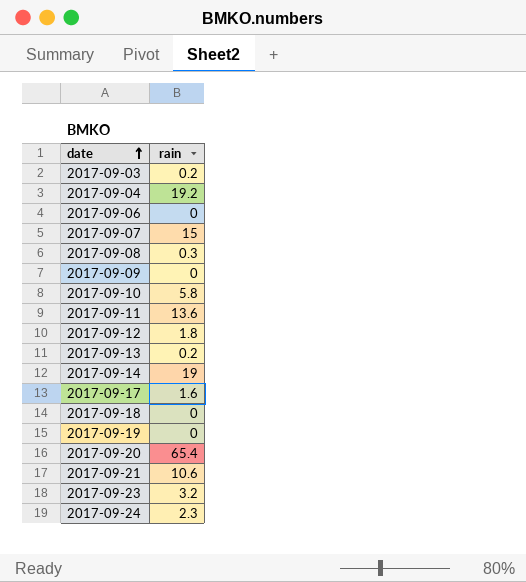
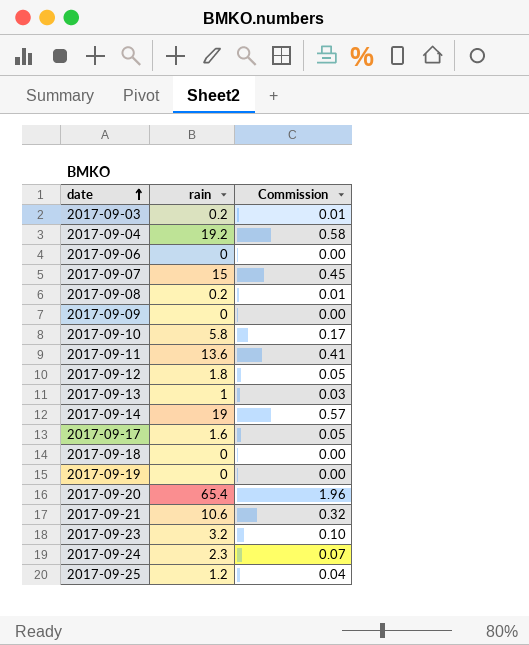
column Commission | formula: none -> [rain] * 0.03
2017-09-08 | rain: 0.3 -> 0.2
2017-09-13 | rain: 0.2 -> 1
row 2017-09-25: none -> 1.2 | 0.04

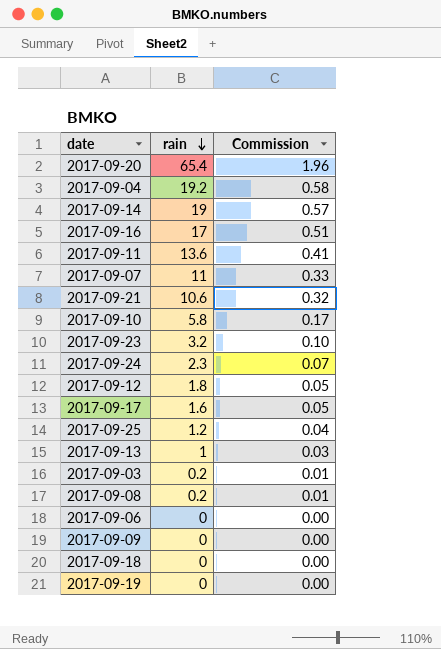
row order: date ascending -> rain descending
row 2017-09-16: none -> 17 | 0.51
2017-09-07 | rain: 15 -> 11
2017-09-07 | Commission: 0.45 -> 0.33

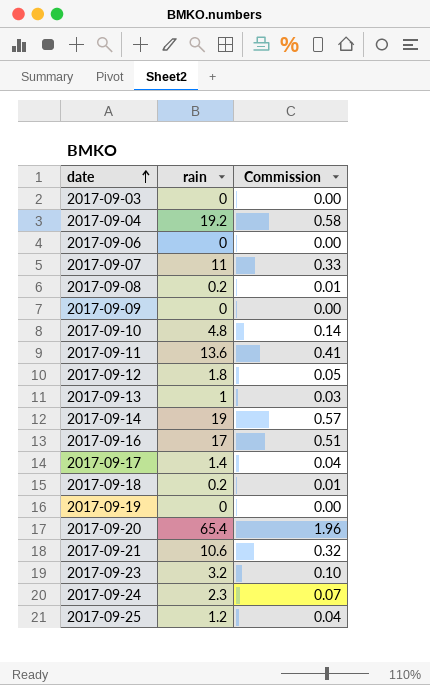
row order: rain descending -> date ascending
2017-09-03 | rain: 0.2 -> 0
2017-09-03 | Commission: 0.01 -> 0.00
2017-09-10 | rain: 5.8 -> 4.8
2017-09-10 | Commission: 0.17 -> 0.14
2017-09-17 | rain: 1.6 -> 1.4
2017-09-17 | Commission: 0.05 -> 0.04
2017-09-18 | rain: 0 -> 0.2
2017-09-18 | Commission: 0.00 -> 0.01

